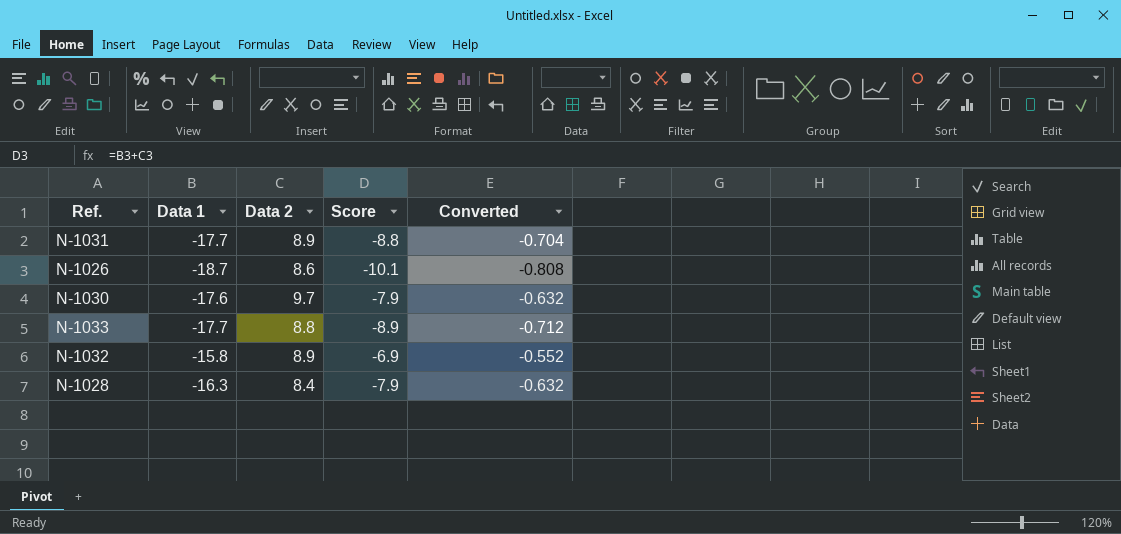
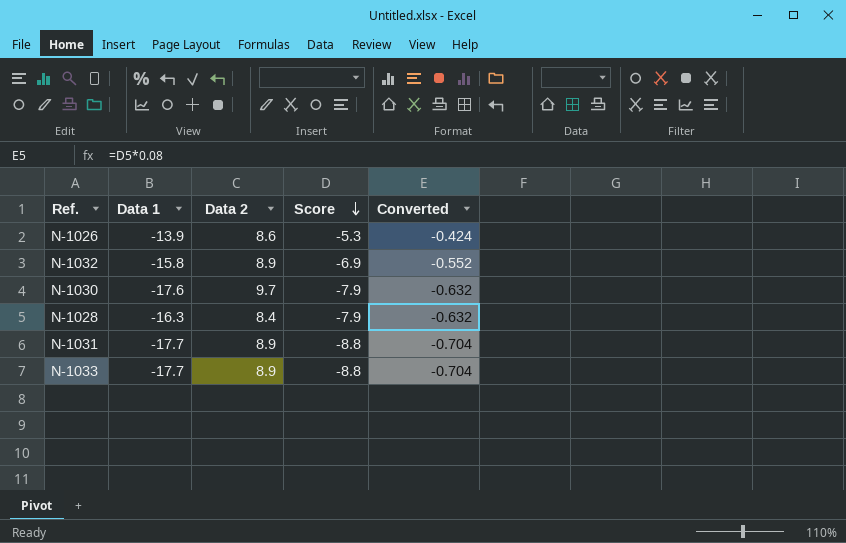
row order: none -> Score descending
N-1026 | Data 1: -18.7 -> -13.9
N-1026 | Score: -10.1 -> -5.3
N-1026 | Converted: -0.808 -> -0.424
N-1033 | Data 2: 8.8 -> 8.9
N-1033 | Score: -8.9 -> -8.8
N-1033 | Converted: -0.712 -> -0.704

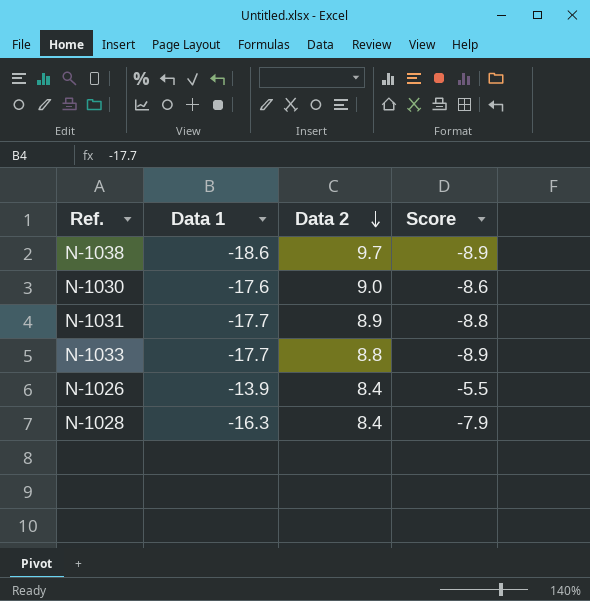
row order: Score descending -> Data 2 descending
column Converted | formula: [Score] * 0.08 -> none
row N-1032: -15.8 | 8.9 | -6.9 | -0.552 -> none
row N-1038: none -> -18.6 | 9.7 | -8.9
N-1030 | Data 2: 9.7 -> 9.0
N-1030 | Score: -7.9 -> -8.6
N-1033 | Data 2: 8.9 -> 8.8
N-1033 | Score: -8.8 -> -8.9
N-1026 | Data 2: 8.6 -> 8.4
N-1026 | Score: -5.3 -> -5.5

